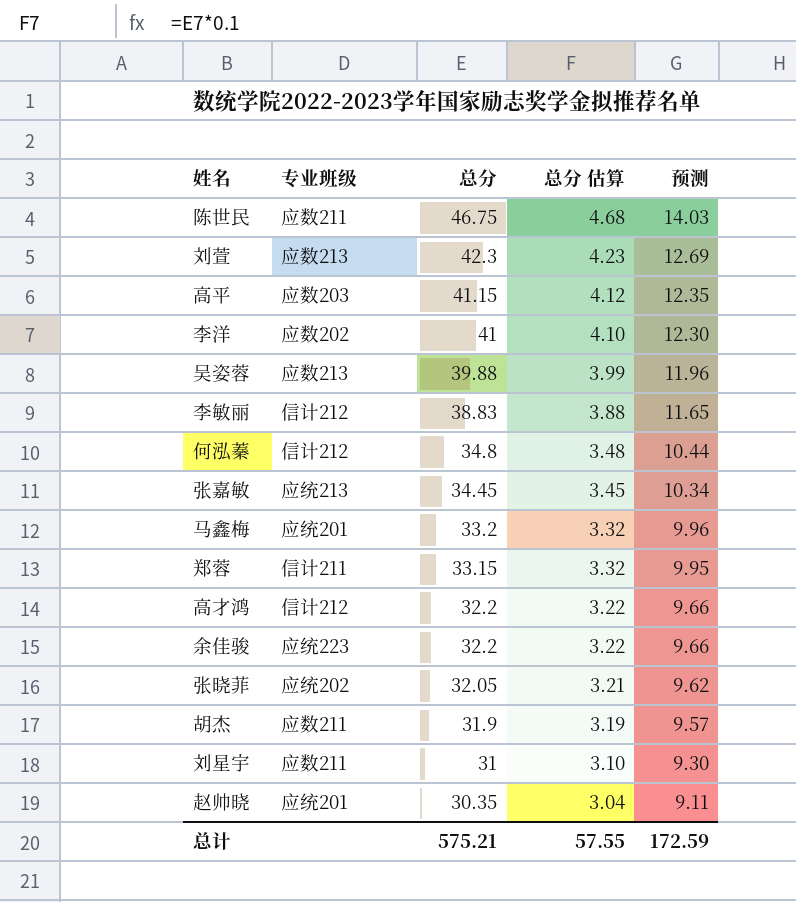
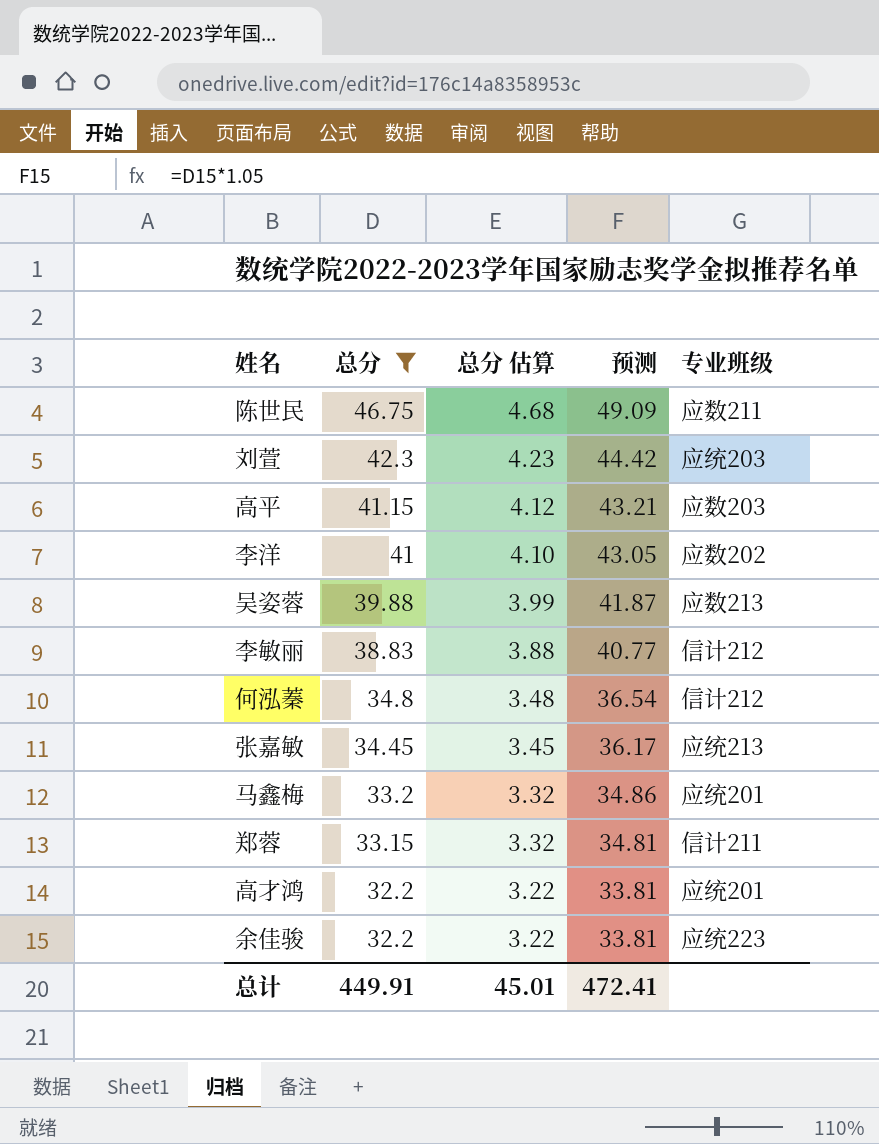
filter: none -> 总分 >= 32.2
column 预测 | formula: [总分] * 0.3 -> [总分] * 1.05
column 专业班级 | position: 2 -> 5
刘萱 | 专业班级: 应数213 -> 应统203
高才鸿 | 专业班级: 信计212 -> 应统201
总计 | 总分: 575.21 -> 449.91
总计 | 总分 估算: 57.55 -> 45.01
总计 | 预测: 172.59 -> 472.41

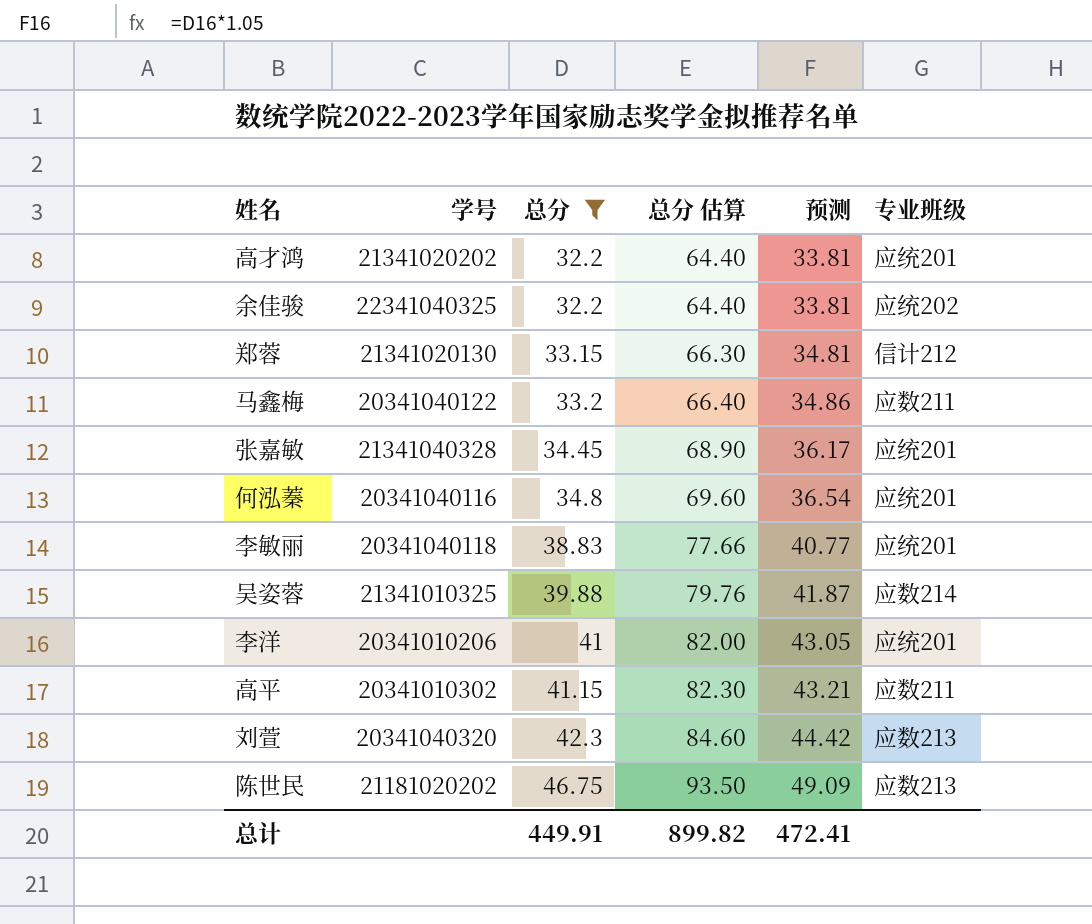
row order: 总分 descending -> 总分 ascending
column 学号 | position: none -> 2
column 总分 估算 | formula: [总分] * 0.1 -> [总分] * 2
余佳骏 | 专业班级: 应统223 -> 应统202
郑蓉 | 专业班级: 信计211 -> 信计212
马鑫梅 | 专业班级: 应统201 -> 应数211
张嘉敏 | 专业班级: 应统213 -> 应统201
何泓蓁 | 专业班级: 信计212 -> 应统201
李敏丽 | 专业班级: 信计212 -> 应统201
吴姿蓉 | 专业班级: 应数213 -> 应数214
李洋 | 专业班级: 应数202 -> 应统201
高平 | 专业班级: 应数203 -> 应数211
刘萱 | 专业班级: 应统203 -> 应数213
陈世民 | 专业班级: 应数211 -> 应数213
总计 | 总分 估算: 45.01 -> 899.82

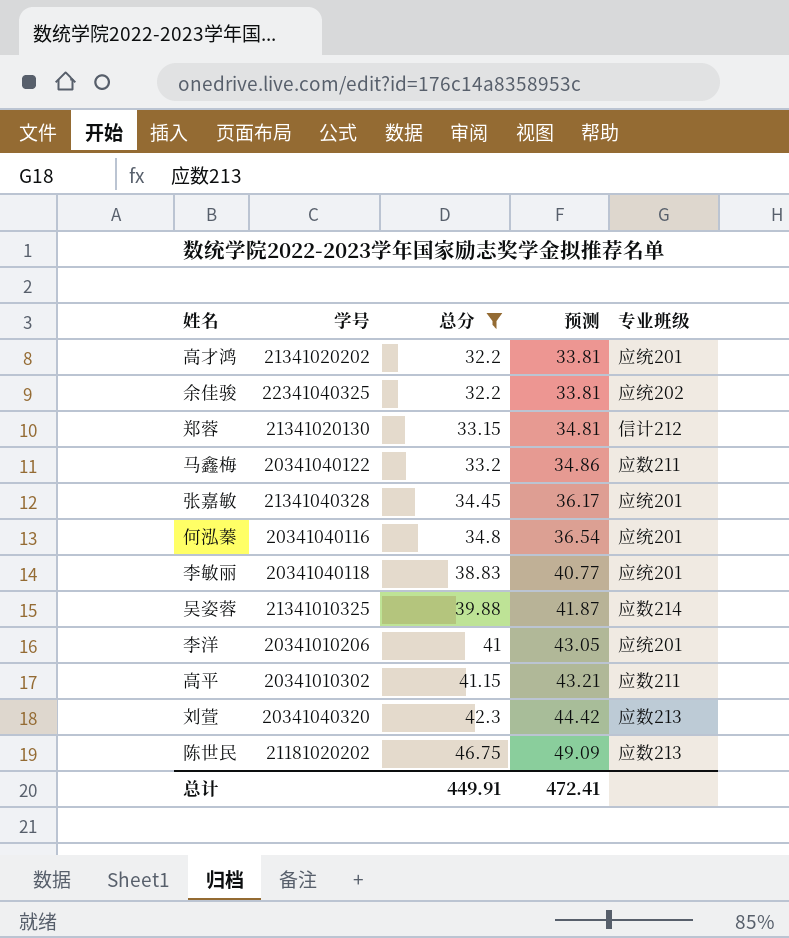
column 总分 估算 | formula: [总分] * 2 -> none

